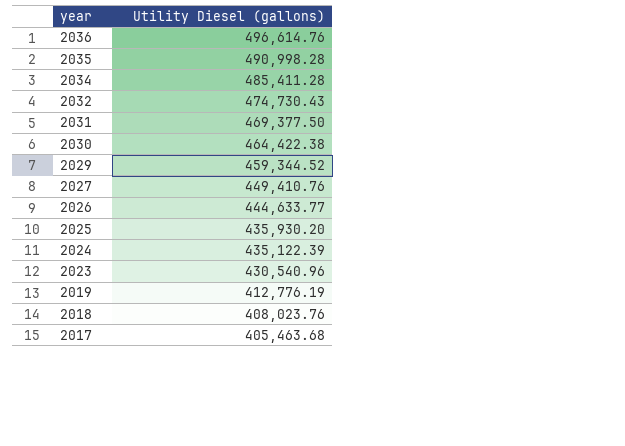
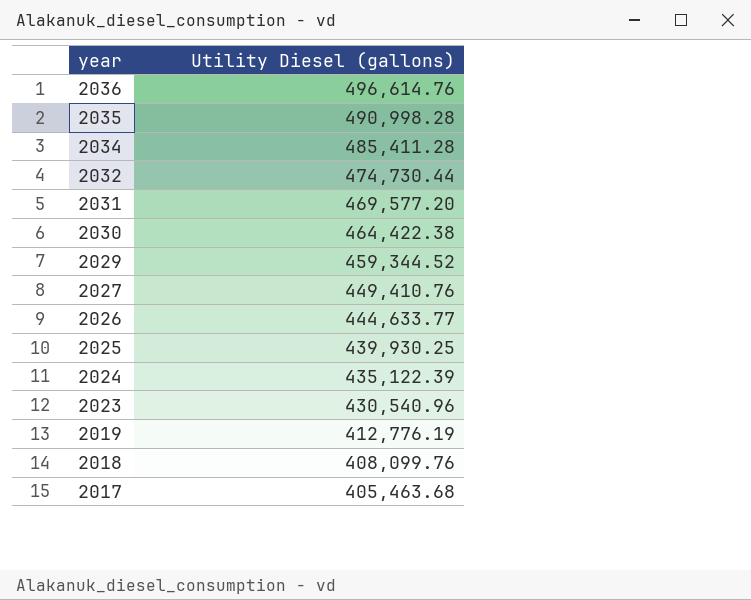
2032 | Utility Diesel (gallons): 474,730.43 -> 474,730.44
2031 | Utility Diesel (gallons): 469,377.50 -> 469,577.20
2025 | Utility Diesel (gallons): 435,930.20 -> 439,930.25
2018 | Utility Diesel (gallons): 408,023.76 -> 408,099.76

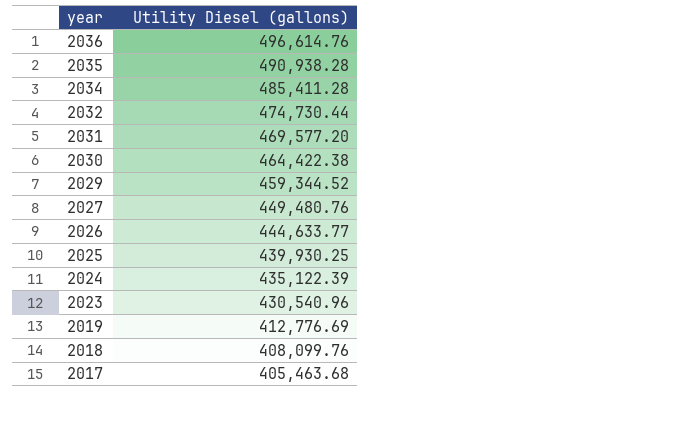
2035 | Utility Diesel (gallons): 490,998.28 -> 490,938.28
2027 | Utility Diesel (gallons): 449,410.76 -> 449,480.76
2019 | Utility Diesel (gallons): 412,776.19 -> 412,776.69

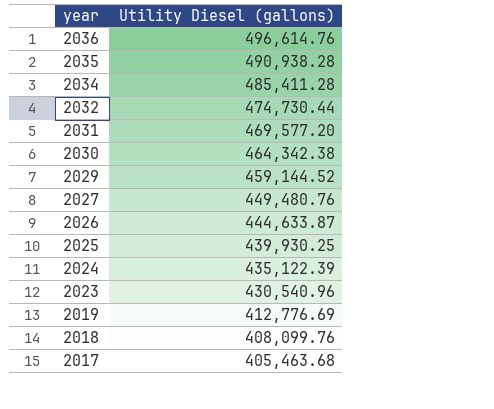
2030 | Utility Diesel (gallons): 464,422.38 -> 464,342.38
2029 | Utility Diesel (gallons): 459,344.52 -> 459,144.52
2026 | Utility Diesel (gallons): 444,633.77 -> 444,633.87

